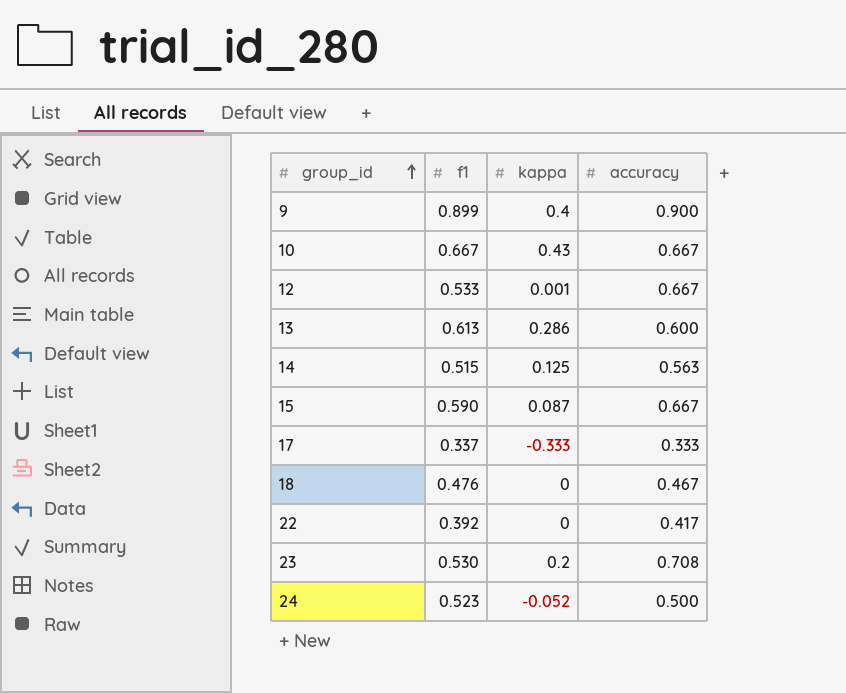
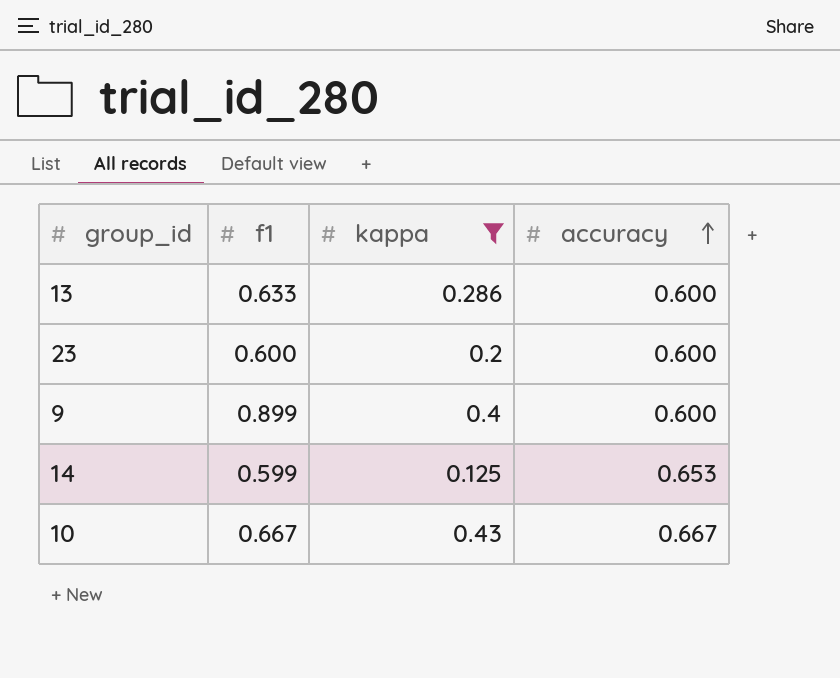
filter: none -> kappa >= 0.125
row order: group_id ascending -> accuracy ascending
13 | f1: 0.613 -> 0.633
23 | f1: 0.530 -> 0.600
23 | accuracy: 0.708 -> 0.600
9 | accuracy: 0.900 -> 0.600
14 | f1: 0.515 -> 0.599
14 | accuracy: 0.563 -> 0.653

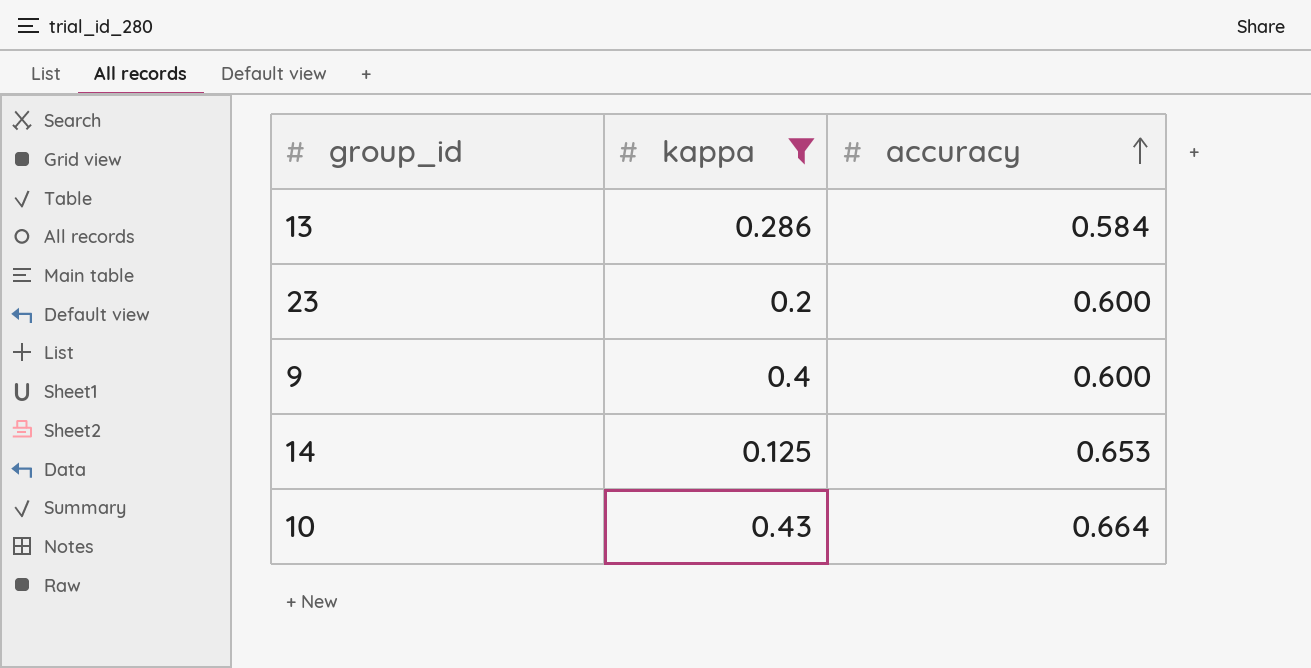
column f1 | position: 2 -> none
13 | accuracy: 0.600 -> 0.584
10 | accuracy: 0.667 -> 0.664

